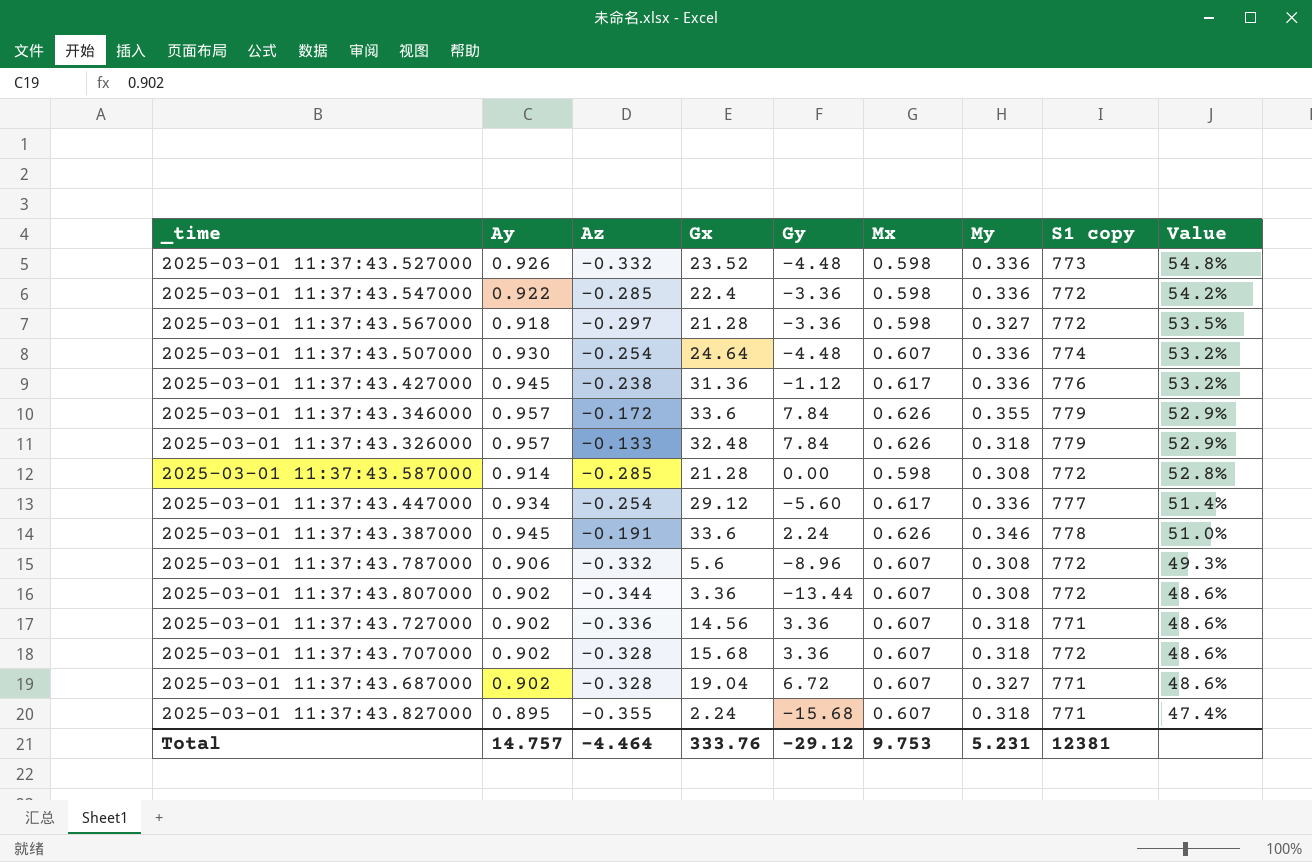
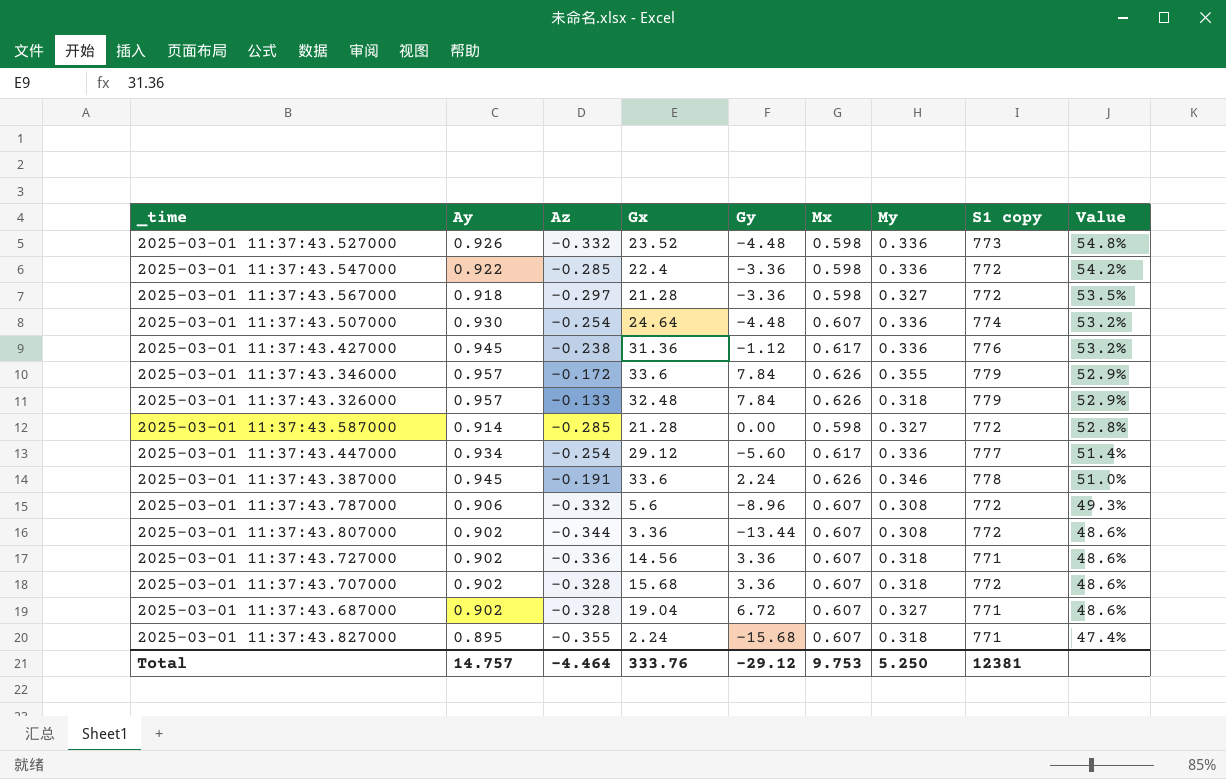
2025-03-01 11:37:43.587000 | My: 0.308 -> 0.327
Total | My: 5.231 -> 5.250

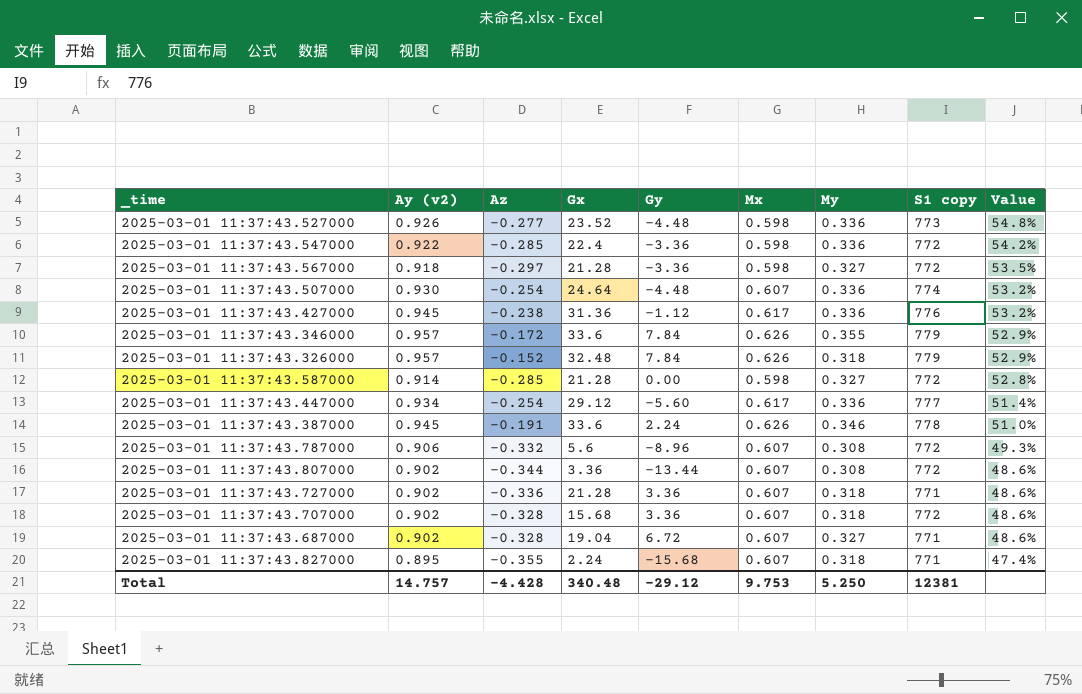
column name: Ay -> Ay (v2)
2025-03-01 11:37:43.527000 | Az: -0.332 -> -0.277
2025-03-01 11:37:43.326000 | Az: -0.133 -> -0.152
2025-03-01 11:37:43.727000 | Gx: 14.56 -> 21.28
Total | Az: -4.464 -> -4.428
Total | Gx: 333.76 -> 340.48

